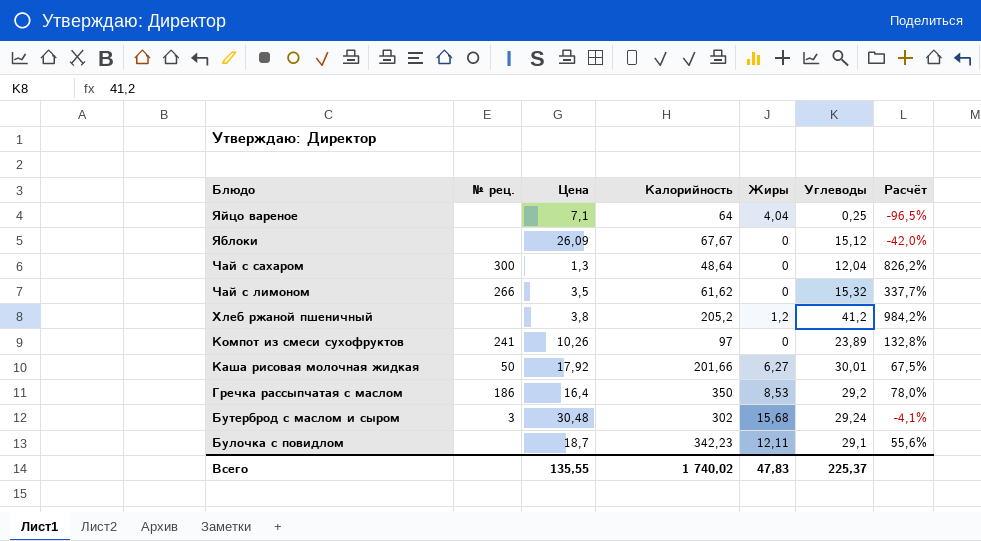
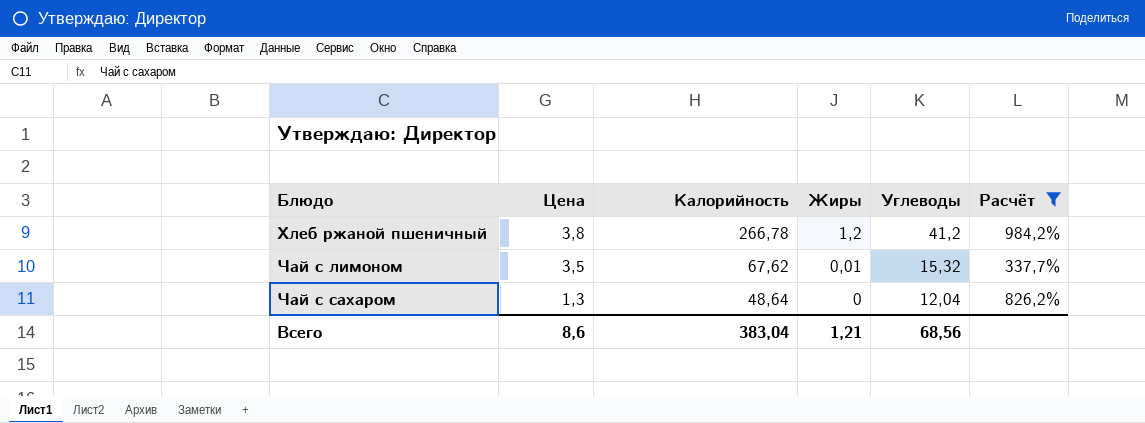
filter: none -> Расчёт >= 337,7%
row order: Блюдо descending -> Блюдо ascending
column № рец. | position: 2 -> none
Хлеб ржаной пшеничный | Калорийность: 205,2 -> 266,78
Чай с лимоном | Калорийность: 61,62 -> 67,62
Чай с лимоном | Жиры: 0 -> 0,01
Всего | Цена: 135,55 -> 8,6
Всего | Калорийность: 1 740,02 -> 383,04
Всего | Жиры: 47,83 -> 1,21
Всего | Углеводы: 225,37 -> 68,56

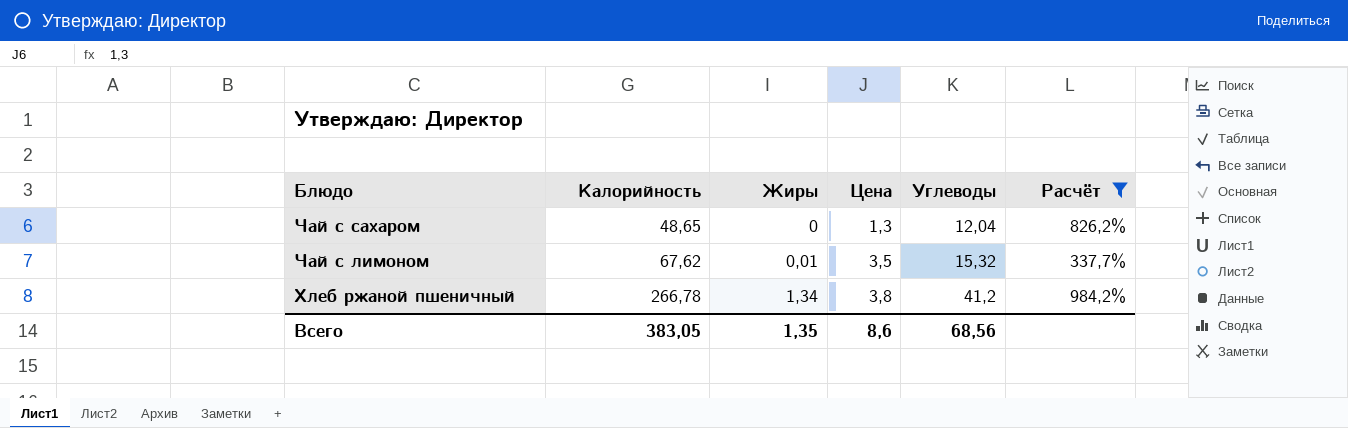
row order: Блюдо ascending -> Блюдо descending
column Цена | position: 2 -> 4
Чай с сахаром | Калорийность: 48,64 -> 48,65
Хлеб ржаной пшеничный | Жиры: 1,2 -> 1,34
Всего | Калорийность: 383,04 -> 383,05
Всего | Жиры: 1,21 -> 1,35

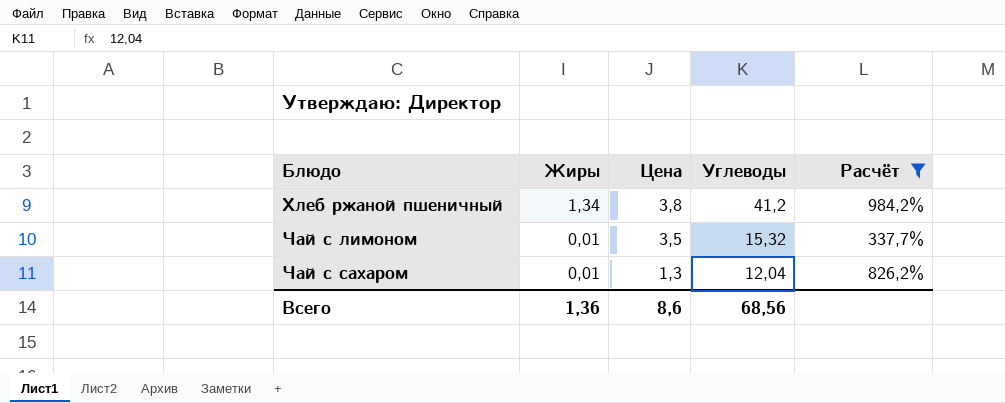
row order: Блюдо descending -> Блюдо ascending
column Калорийность | position: 2 -> none
Чай с сахаром | Жиры: 0 -> 0,01
Всего | Жиры: 1,35 -> 1,36

